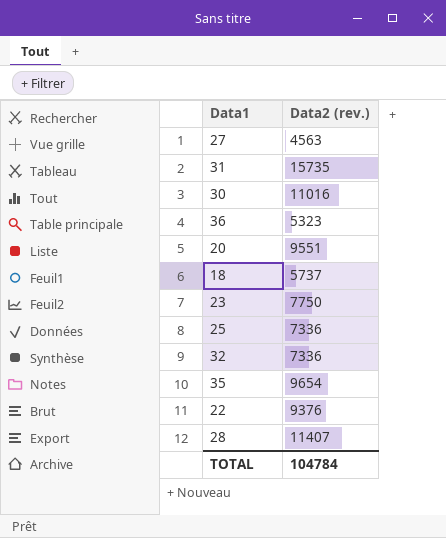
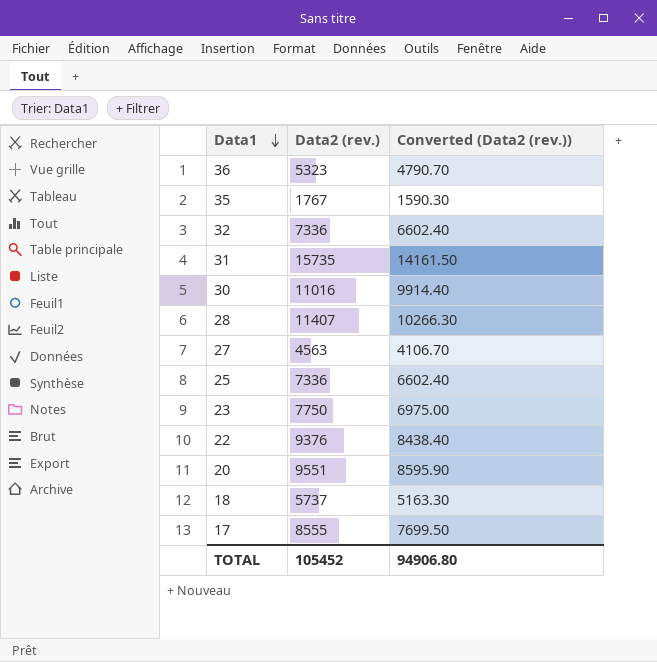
row order: none -> Data1 descending
column Converted (Data2 (rev.)) | formula: none -> [Data2 (rev.)] * 0.9
35 | Data2 (rev.): 9654 -> 1767
row 17: none -> 8555 | 7699.50
TOTAL | Data2 (rev.): 104784 -> 105452

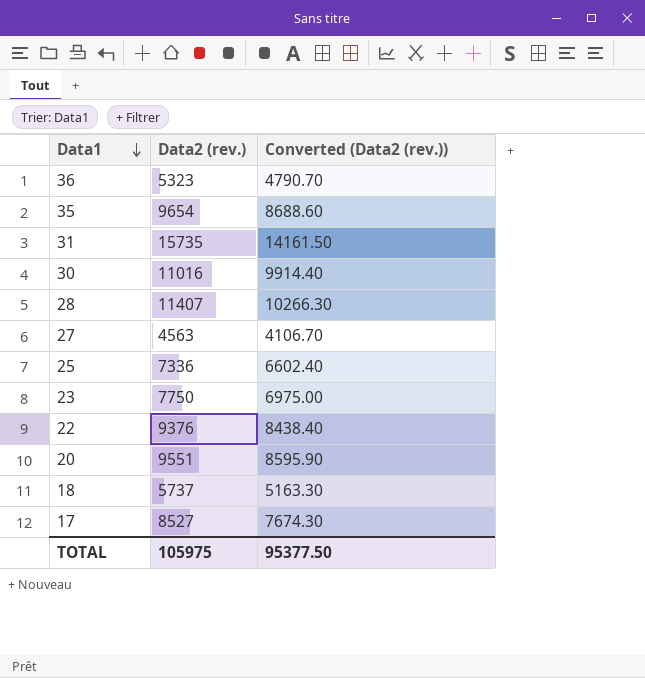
row 32: 7336 | 6602.40 -> none
35 | Data2 (rev.): 1767 -> 9654
35 | Converted (Data2 (rev.)): 1590.30 -> 8688.60
17 | Data2 (rev.): 8555 -> 8527
17 | Converted (Data2 (rev.)): 7699.50 -> 7674.30
TOTAL | Data2 (rev.): 105452 -> 105975
TOTAL | Converted (Data2 (rev.)): 94906.80 -> 95377.50

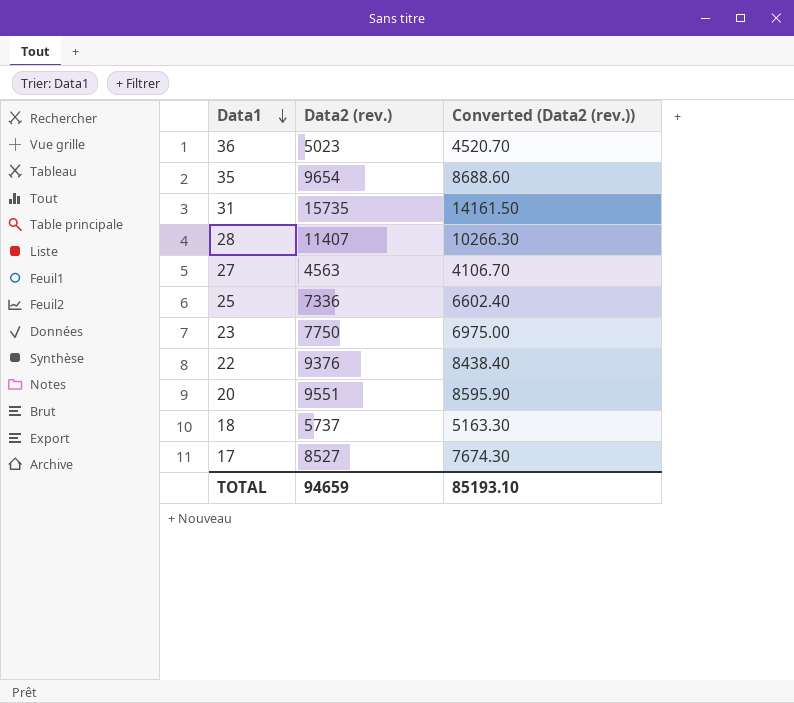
row 30: 11016 | 9914.40 -> none
36 | Data2 (rev.): 5323 -> 5023
36 | Converted (Data2 (rev.)): 4790.70 -> 4520.70
TOTAL | Data2 (rev.): 105975 -> 94659
TOTAL | Converted (Data2 (rev.)): 95377.50 -> 85193.10

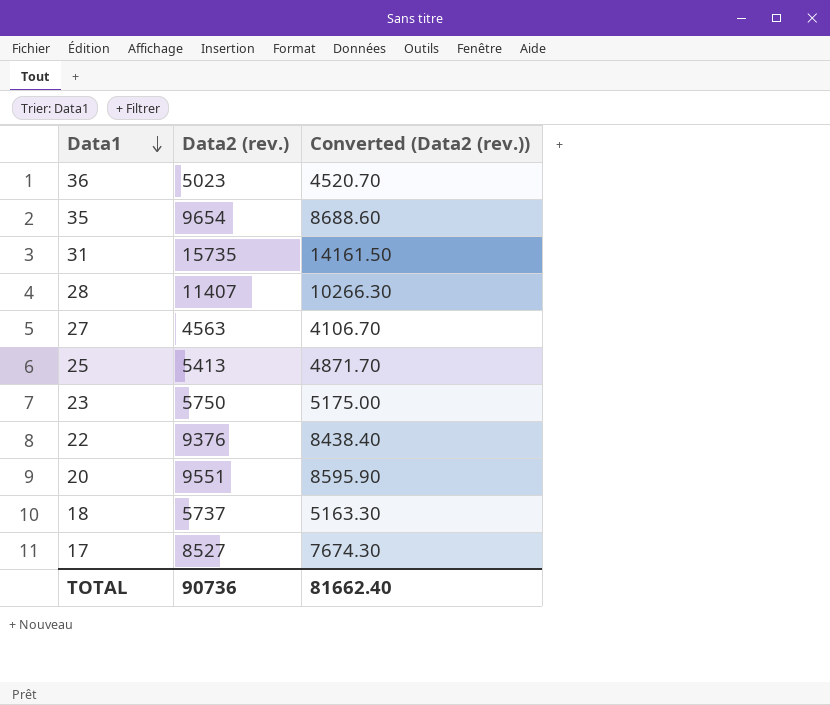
25 | Data2 (rev.): 7336 -> 5413
25 | Converted (Data2 (rev.)): 6602.40 -> 4871.70
23 | Data2 (rev.): 7750 -> 5750
23 | Converted (Data2 (rev.)): 6975.00 -> 5175.00
TOTAL | Data2 (rev.): 94659 -> 90736
TOTAL | Converted (Data2 (rev.)): 85193.10 -> 81662.40

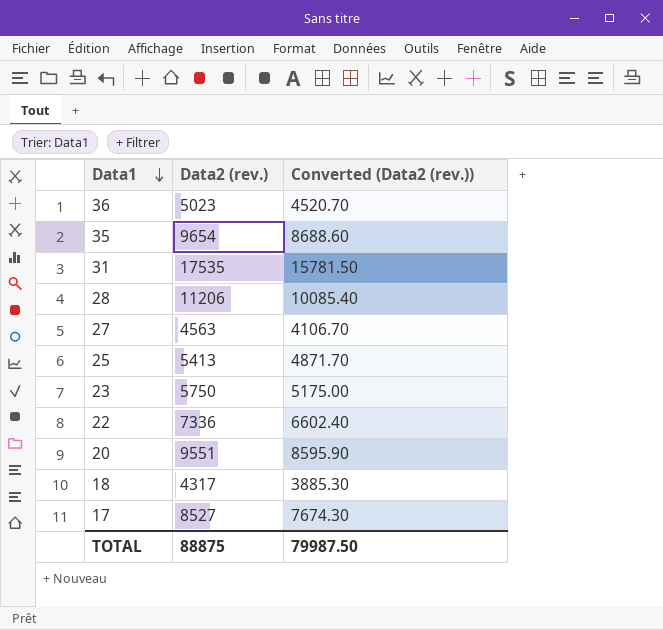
31 | Data2 (rev.): 15735 -> 17535
31 | Converted (Data2 (rev.)): 14161.50 -> 15781.50
28 | Data2 (rev.): 11407 -> 11206
28 | Converted (Data2 (rev.)): 10266.30 -> 10085.40
22 | Data2 (rev.): 9376 -> 7336
22 | Converted (Data2 (rev.)): 8438.40 -> 6602.40
18 | Data2 (rev.): 5737 -> 4317
18 | Converted (Data2 (rev.)): 5163.30 -> 3885.30
TOTAL | Data2 (rev.): 90736 -> 88875
TOTAL | Converted (Data2 (rev.)): 81662.40 -> 79987.50

